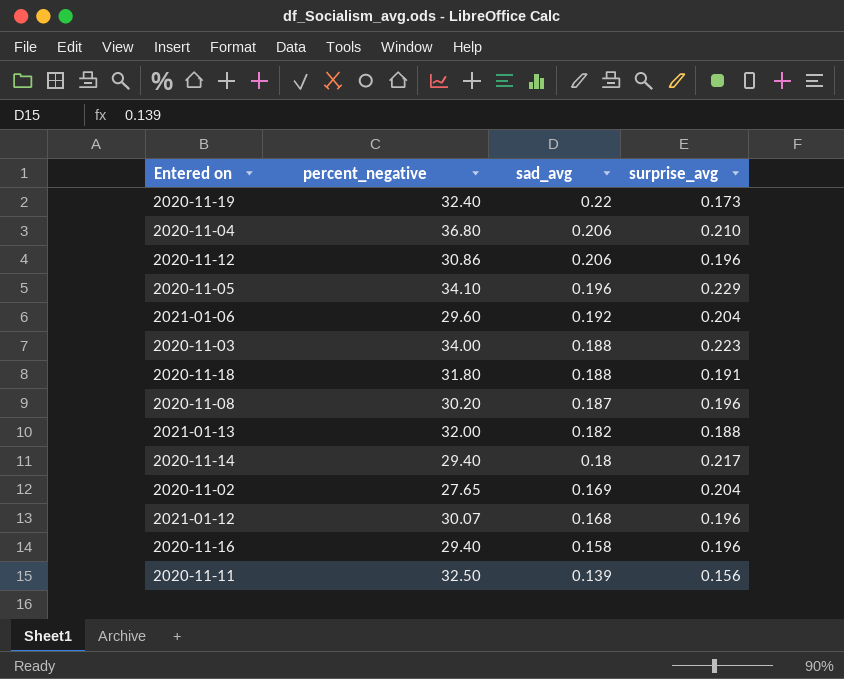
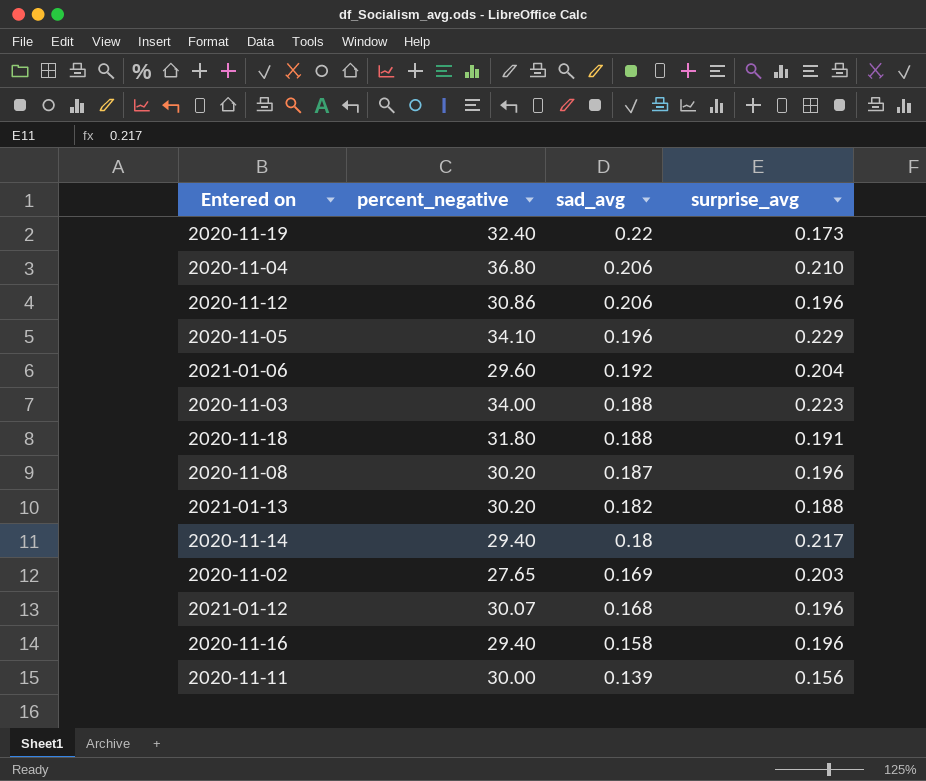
2021-01-13 | percent_negative: 32.00 -> 30.20
2020-11-02 | surprise_avg: 0.204 -> 0.203
2020-11-11 | percent_negative: 32.50 -> 30.00

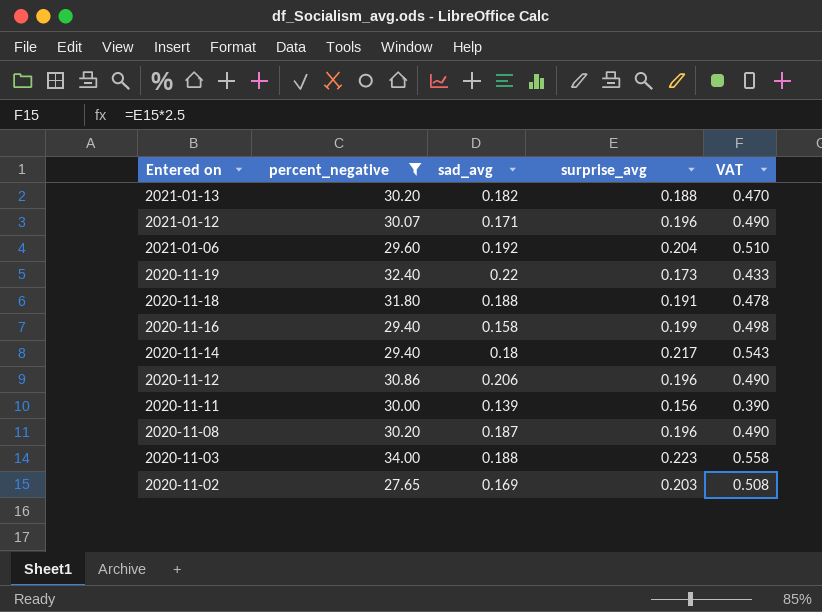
filter: none -> percent_negative <= 34.00
row order: sad_avg descending -> Entered on descending
column VAT | formula: none -> [surprise_avg] * 2.5
2021-01-12 | sad_avg: 0.168 -> 0.171
2020-11-16 | surprise_avg: 0.196 -> 0.199

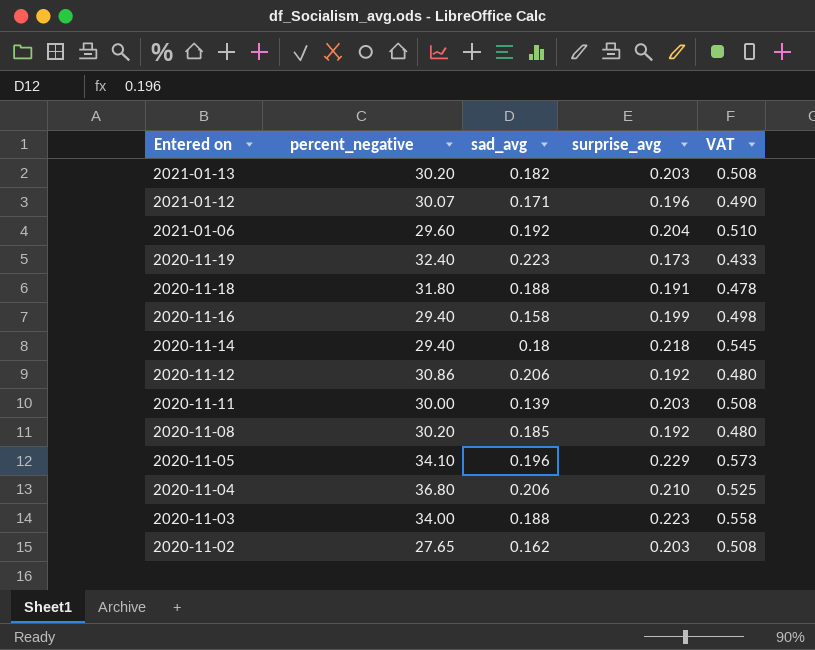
filter: percent_negative <= 34.00 -> none
2021-01-13 | surprise_avg: 0.188 -> 0.203
2021-01-13 | VAT: 0.470 -> 0.508
2020-11-19 | sad_avg: 0.22 -> 0.223
2020-11-14 | surprise_avg: 0.217 -> 0.218
2020-11-14 | VAT: 0.543 -> 0.545
2020-11-12 | surprise_avg: 0.196 -> 0.192
2020-11-12 | VAT: 0.490 -> 0.480
2020-11-11 | surprise_avg: 0.156 -> 0.203
2020-11-11 | VAT: 0.390 -> 0.508
2020-11-08 | sad_avg: 0.187 -> 0.185
2020-11-08 | surprise_avg: 0.196 -> 0.192
2020-11-08 | VAT: 0.490 -> 0.480
2020-11-02 | sad_avg: 0.169 -> 0.162

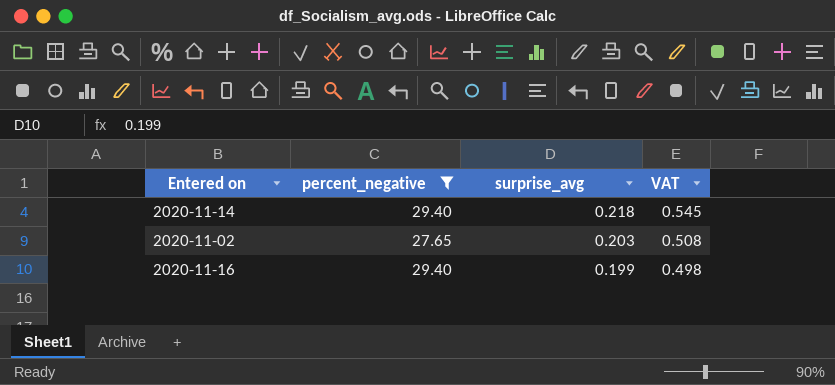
filter: none -> percent_negative <= 29.40
row order: Entered on descending -> surprise_avg descending
column sad_avg | position: 3 -> none

